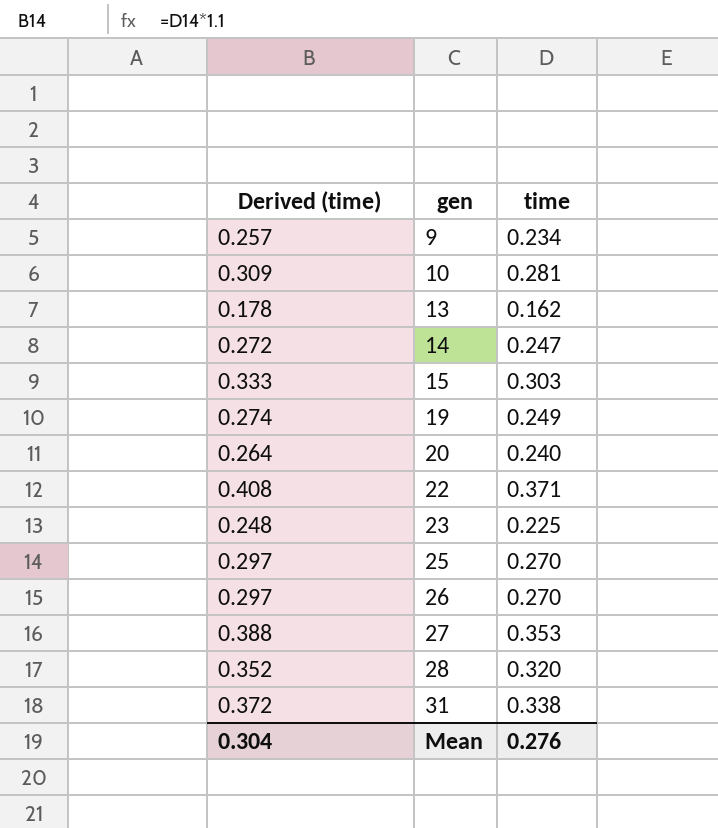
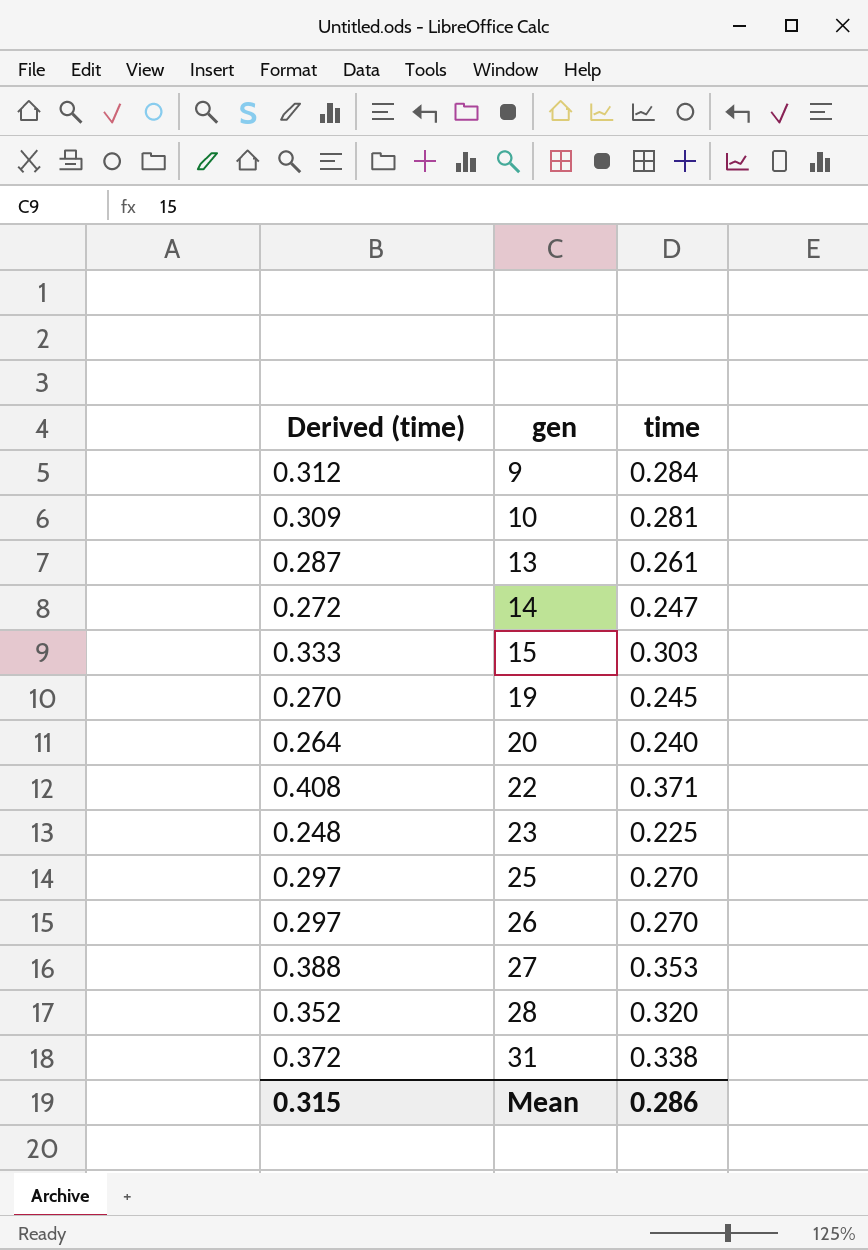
9 | Derived (time): 0.257 -> 0.312
9 | time: 0.234 -> 0.284
13 | Derived (time): 0.178 -> 0.287
13 | time: 0.162 -> 0.261
19 | Derived (time): 0.274 -> 0.270
19 | time: 0.249 -> 0.245
Mean | Derived (time): 0.304 -> 0.315
Mean | time: 0.276 -> 0.286

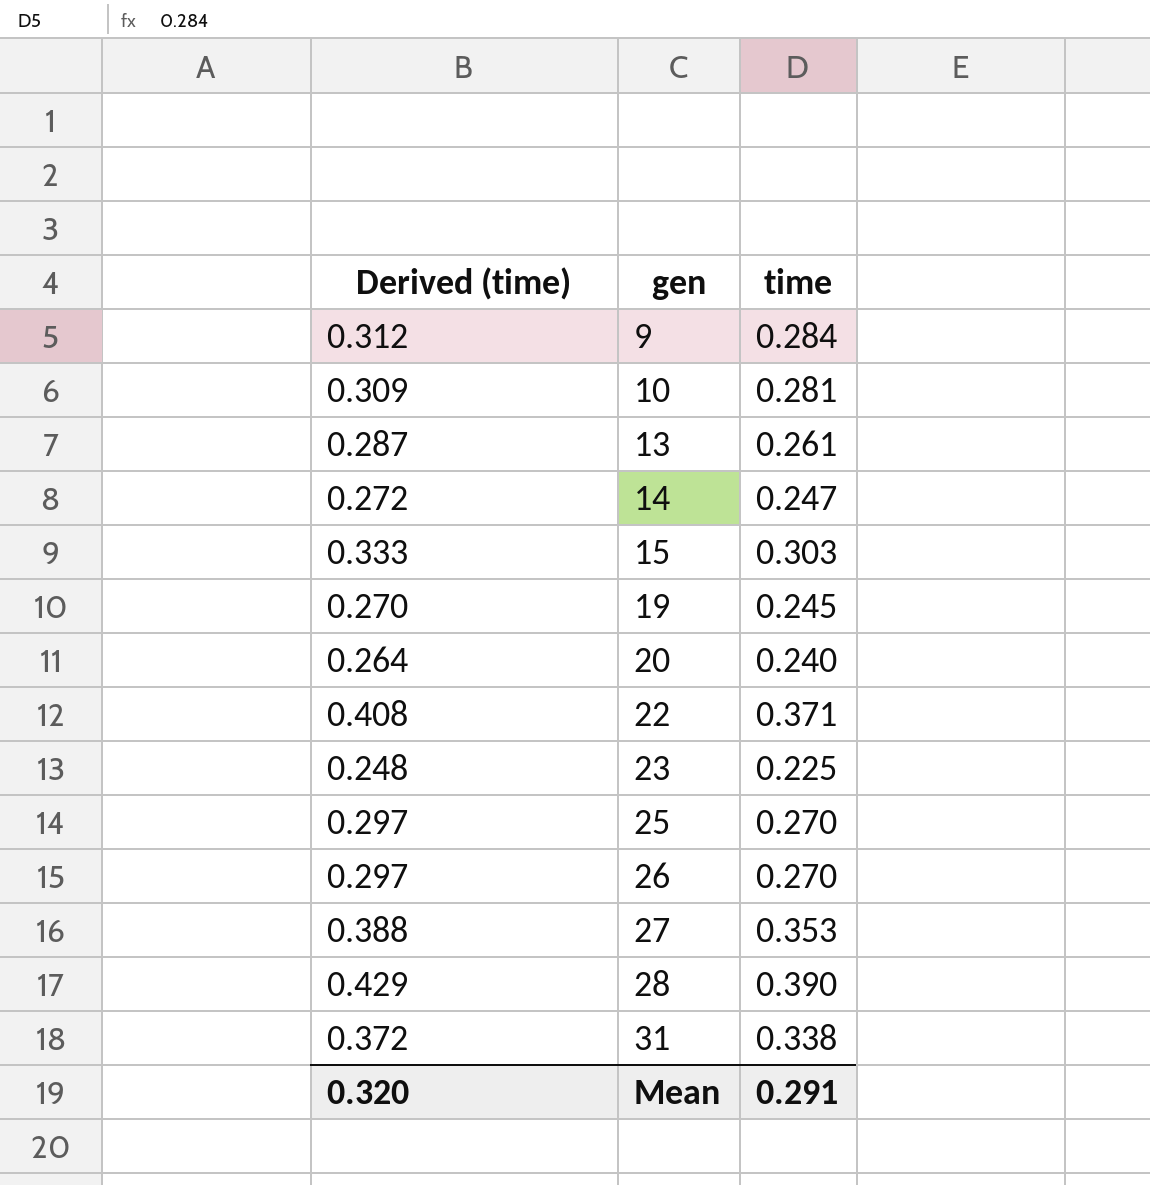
28 | Derived (time): 0.352 -> 0.429
28 | time: 0.320 -> 0.390
Mean | Derived (time): 0.315 -> 0.320
Mean | time: 0.286 -> 0.291

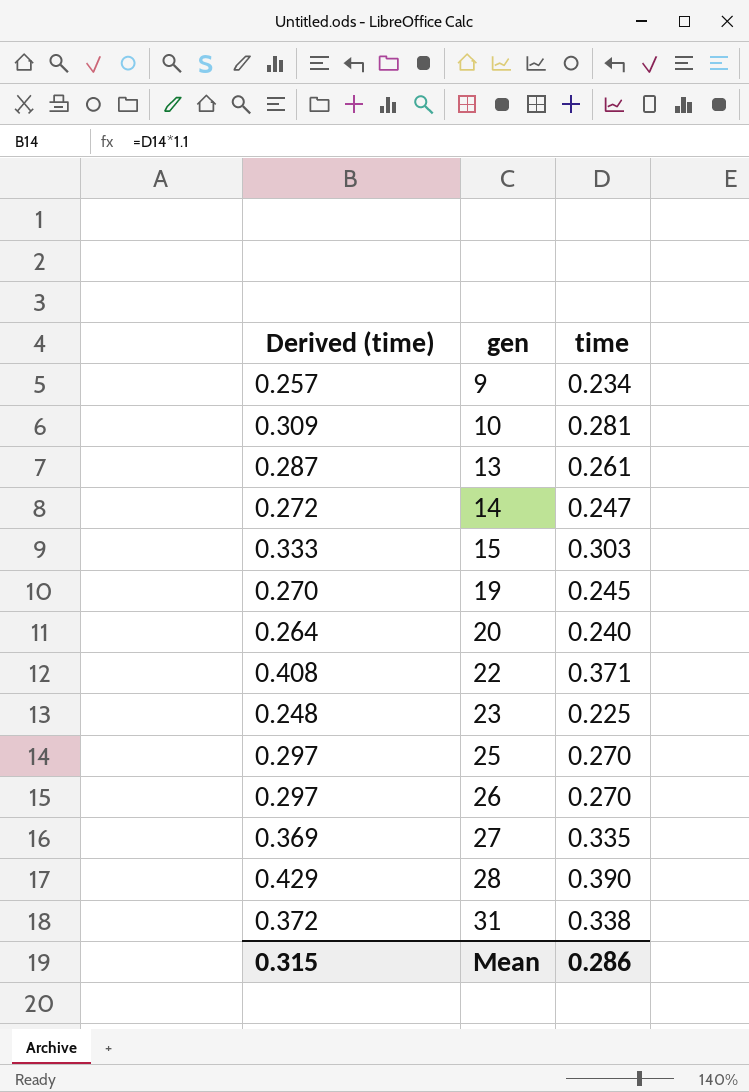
9 | Derived (time): 0.312 -> 0.257
9 | time: 0.284 -> 0.234
27 | Derived (time): 0.388 -> 0.369
27 | time: 0.353 -> 0.335
Mean | Derived (time): 0.320 -> 0.315
Mean | time: 0.291 -> 0.286

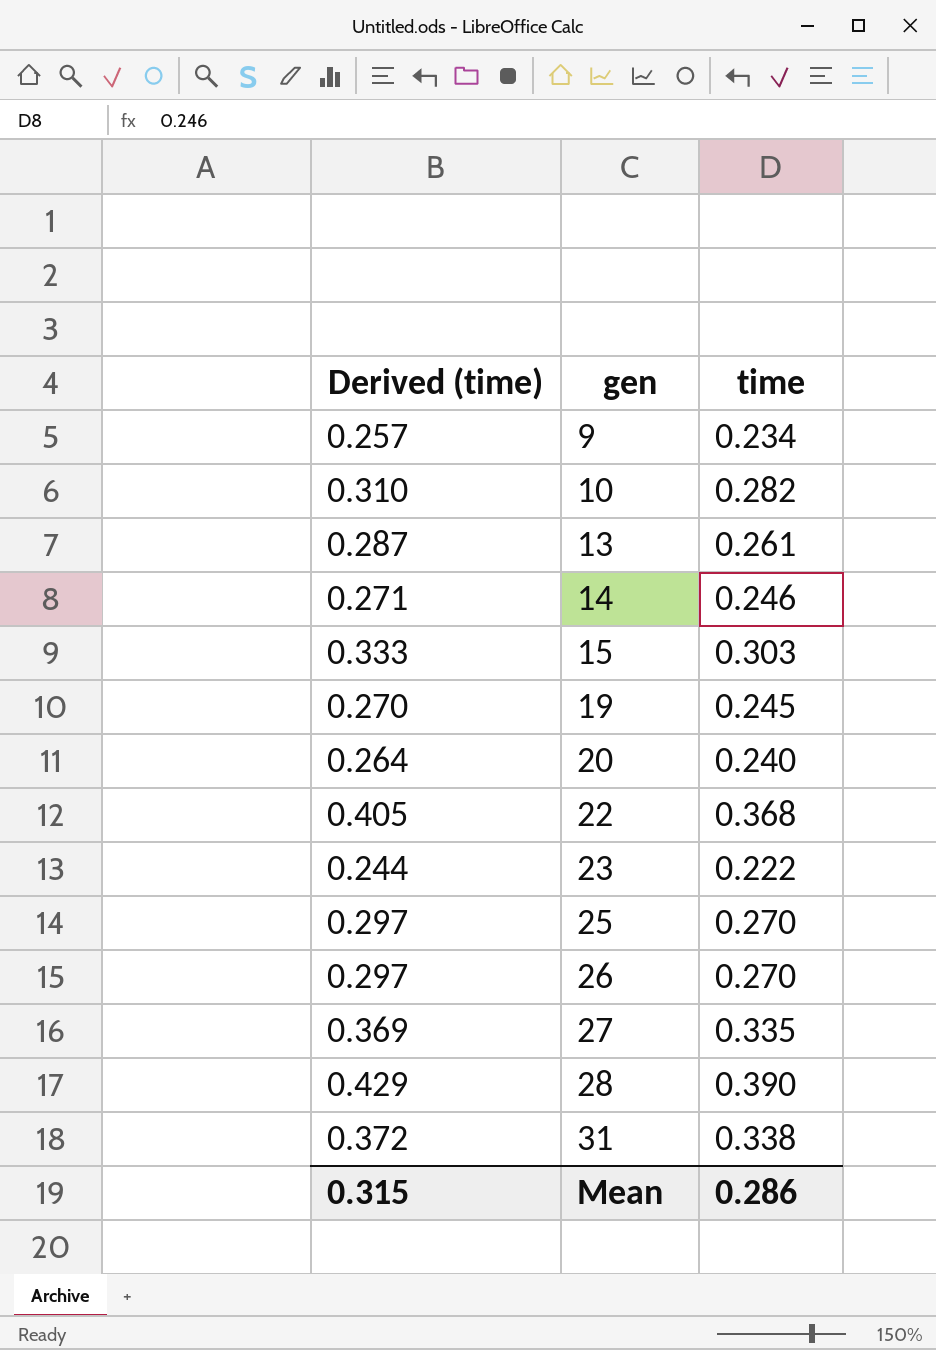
10 | Derived (time): 0.309 -> 0.310
10 | time: 0.281 -> 0.282
14 | Derived (time): 0.272 -> 0.271
14 | time: 0.247 -> 0.246
22 | Derived (time): 0.408 -> 0.405
22 | time: 0.371 -> 0.368
23 | Derived (time): 0.248 -> 0.244
23 | time: 0.225 -> 0.222

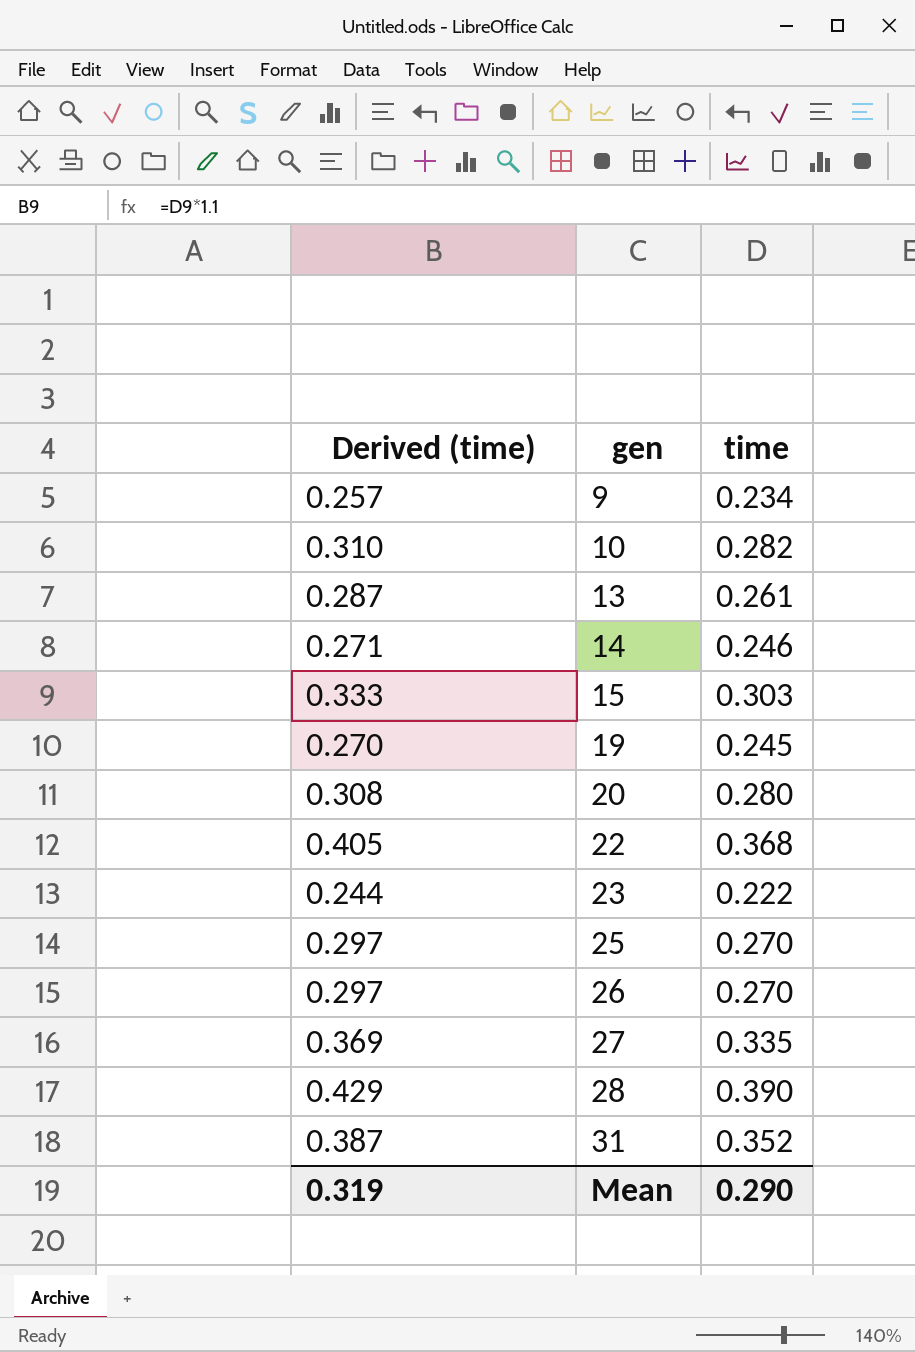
20 | Derived (time): 0.264 -> 0.308
20 | time: 0.240 -> 0.280
31 | Derived (time): 0.372 -> 0.387
31 | time: 0.338 -> 0.352
Mean | Derived (time): 0.315 -> 0.319
Mean | time: 0.286 -> 0.290

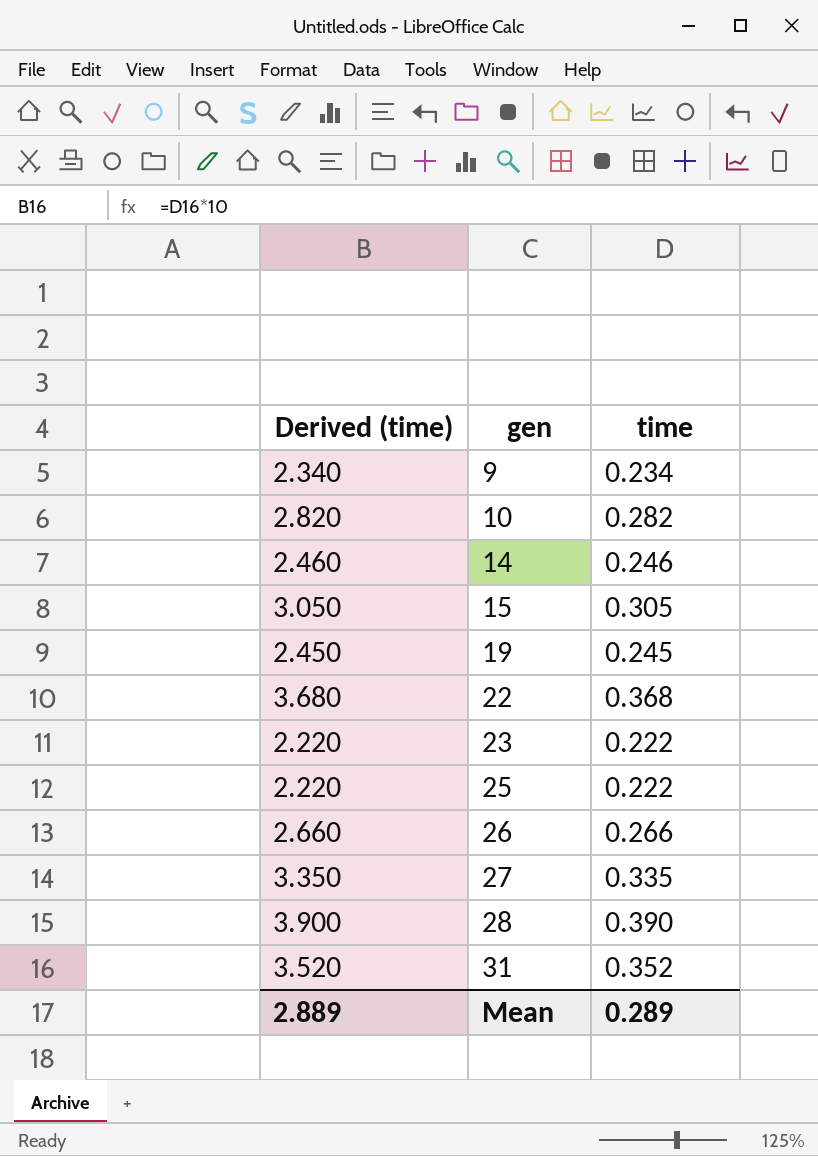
column Derived (time) | formula: [time] * 1.1 -> [time] * 10
row 13: 0.287 | 0.261 -> none
row 20: 0.308 | 0.280 -> none
15 | time: 0.303 -> 0.305
25 | time: 0.270 -> 0.222
26 | time: 0.270 -> 0.266
Mean | Derived (time): 0.319 -> 2.889
Mean | time: 0.290 -> 0.289

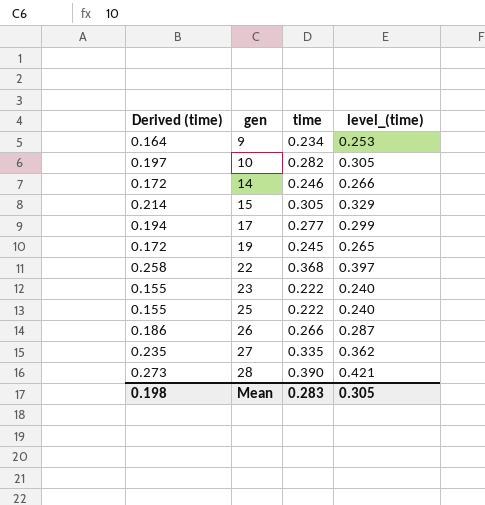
column Derived (time) | formula: [time] * 10 -> [time] * 0.7
column level_(time) | formula: none -> [time] * 1.08
row 31: 3.520 | 0.352 -> none
row 17: none -> 0.194 | 0.277 | 0.299
Mean | Derived (time): 2.889 -> 0.198
Mean | time: 0.289 -> 0.283

